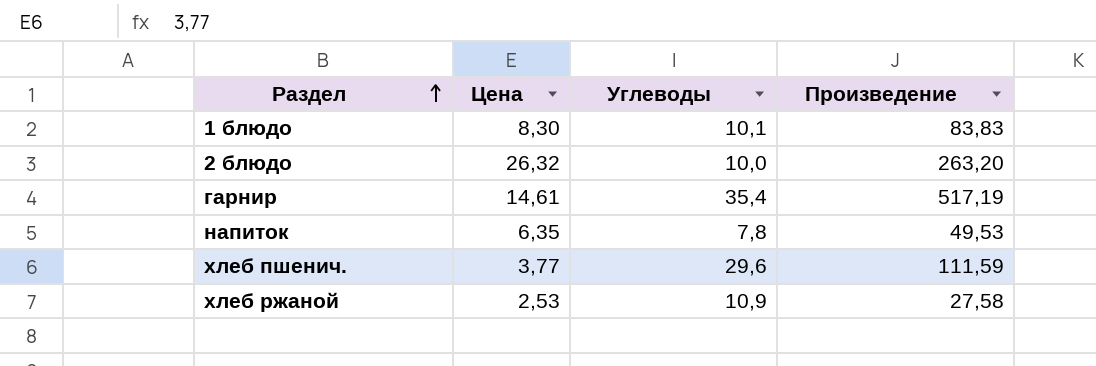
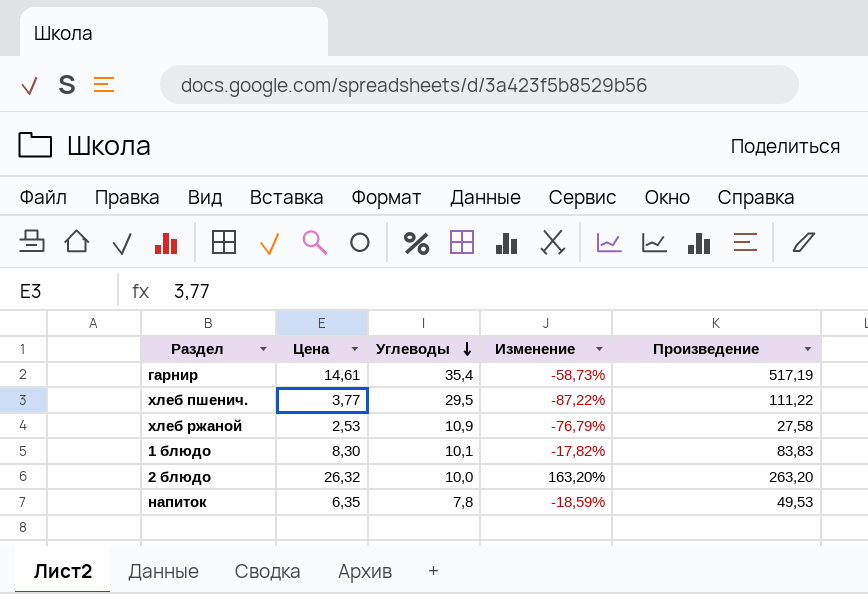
row order: Раздел ascending -> Углеводы descending
column Изменение | formula: none -> ([Цена] - [Углеводы]) / [Углеводы]
хлеб пшенич. | Углеводы: 29,6 -> 29,5
хлеб пшенич. | Произведение: 111,59 -> 111,22

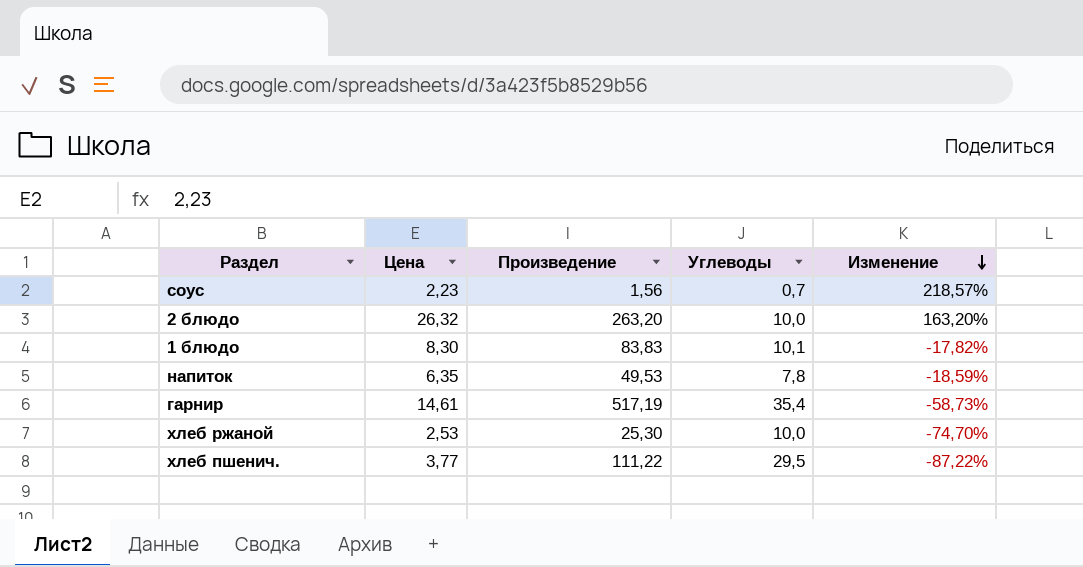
row order: Углеводы descending -> Изменение descending
column Произведение | position: 5 -> 3
row соус: none -> 2,23 | 1,56 | 0,7 | 218,57%
хлеб ржаной | Произведение: 27,58 -> 25,30
хлеб ржаной | Углеводы: 10,9 -> 10,0
хлеб ржаной | Изменение: -76,79% -> -74,70%

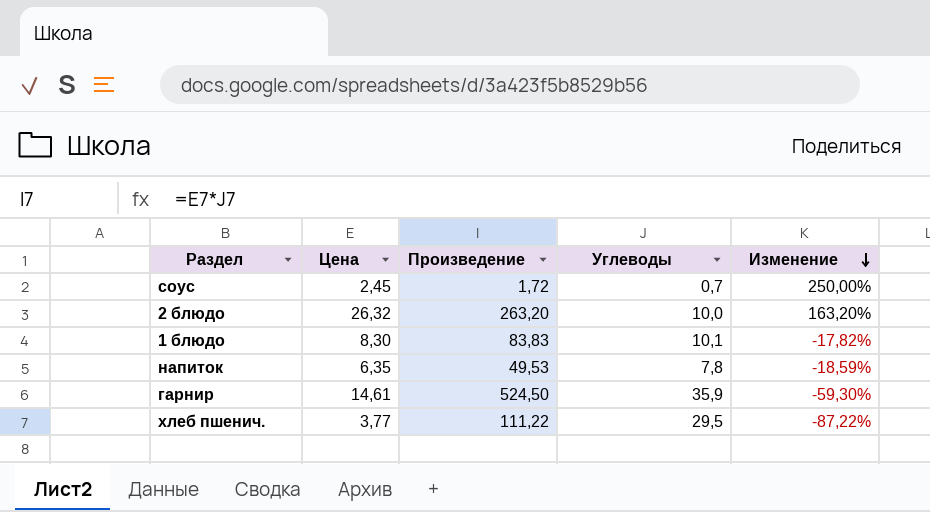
row хлеб ржаной: 2,53 | 25,30 | 10,0 | -74,70% -> none
соус | Цена: 2,23 -> 2,45
соус | Произведение: 1,56 -> 1,72
соус | Изменение: 218,57% -> 250,00%
гарнир | Произведение: 517,19 -> 524,50
гарнир | Углеводы: 35,4 -> 35,9
гарнир | Изменение: -58,73% -> -59,30%

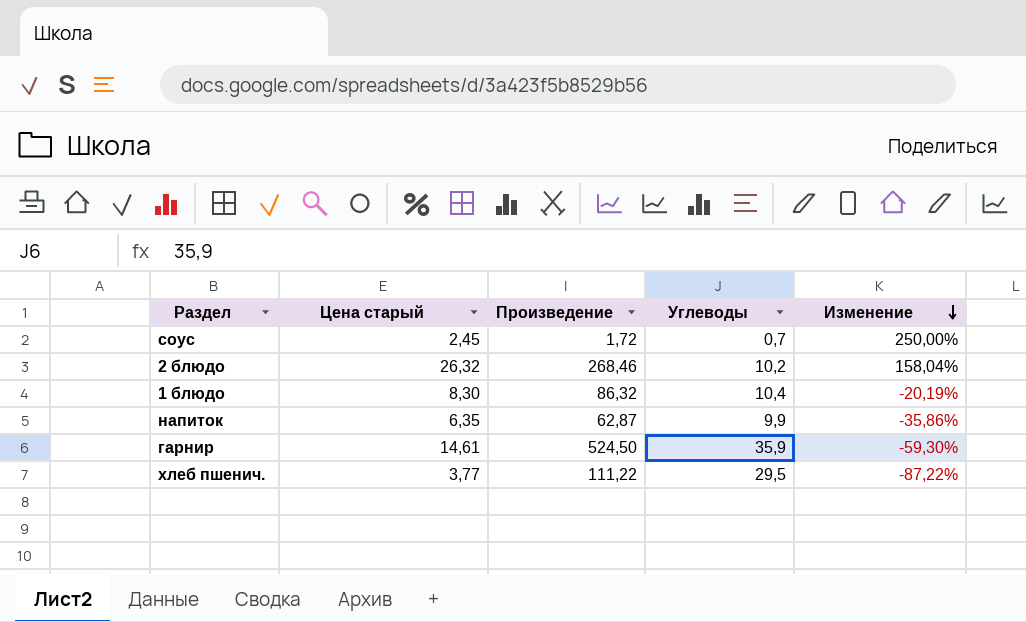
column name: Цена -> Цена старый
2 блюдо | Произведение: 263,20 -> 268,46
2 блюдо | Углеводы: 10,0 -> 10,2
2 блюдо | Изменение: 163,20% -> 158,04%
1 блюдо | Произведение: 83,83 -> 86,32
1 блюдо | Углеводы: 10,1 -> 10,4
1 блюдо | Изменение: -17,82% -> -20,19%
напиток | Произведение: 49,53 -> 62,87
напиток | Углеводы: 7,8 -> 9,9
напиток | Изменение: -18,59% -> -35,86%

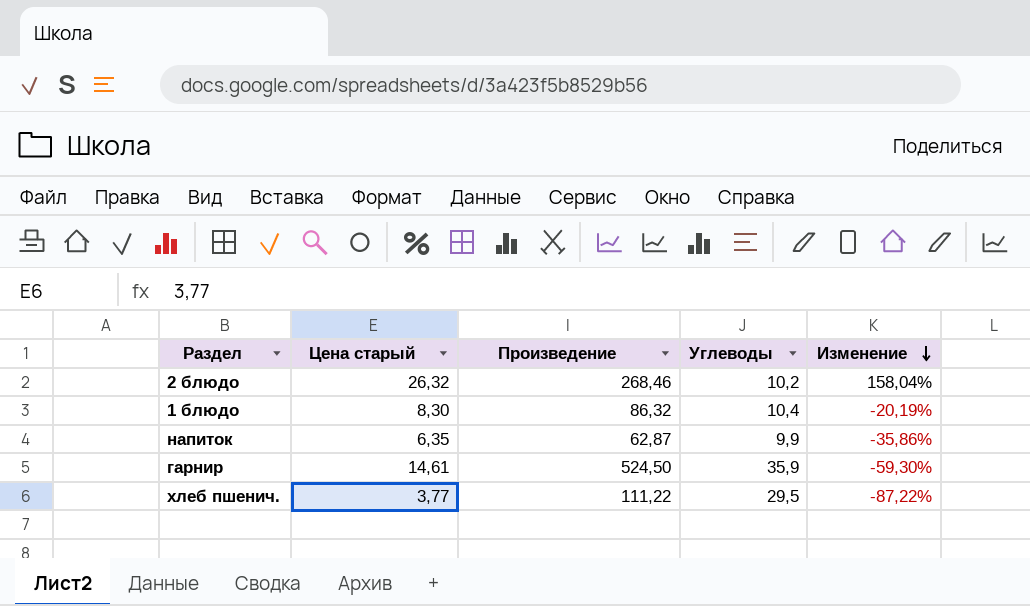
row соус: 2,45 | 1,72 | 0,7 | 250,00% -> none

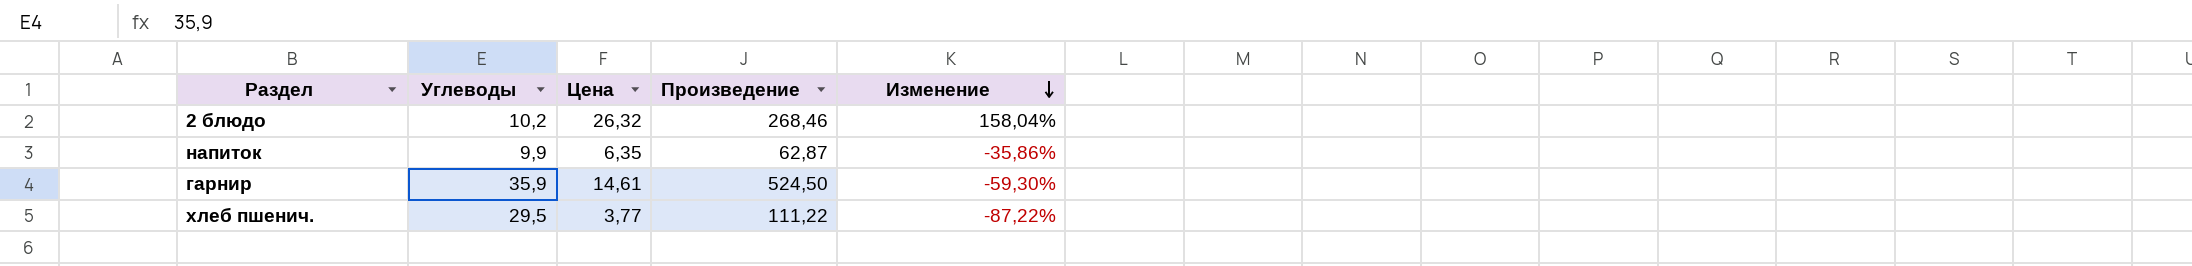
column Углеводы | position: 4 -> 2
column name: Цена старый -> Цена
row 1 блюдо: 8,30 | 86,32 | 10,4 | -20,19% -> none

